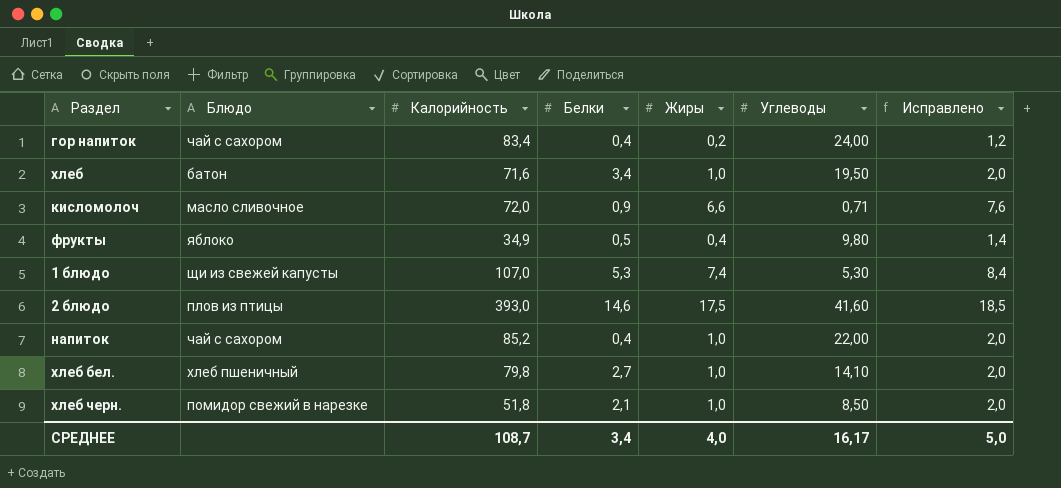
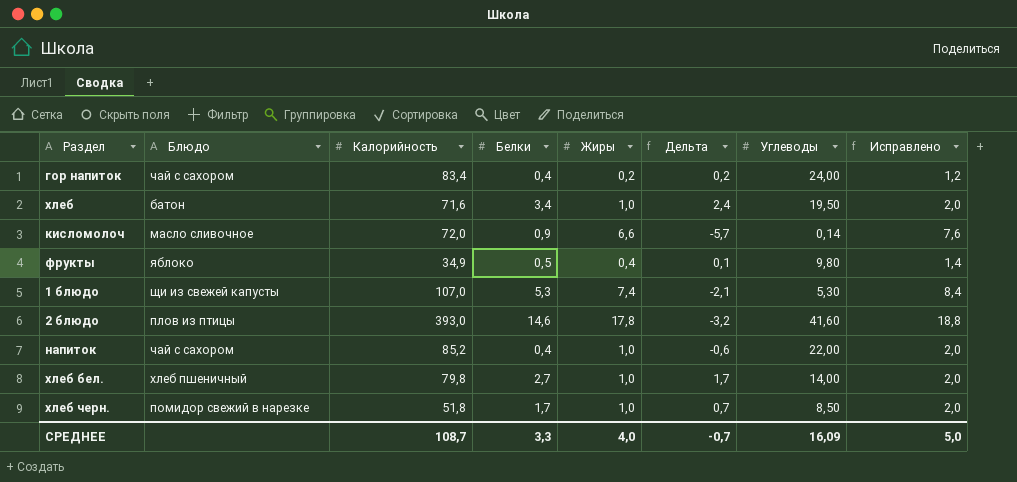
column Дельта | formula: none -> [Белки] - [Жиры]
кисломолоч | Углеводы: 0,71 -> 0,14
2 блюдо | Жиры: 17,5 -> 17,8
2 блюдо | Исправлено: 18,5 -> 18,8
хлеб бел. | Углеводы: 14,10 -> 14,00
хлеб черн. | Белки: 2,1 -> 1,7
СРЕДНЕЕ | Белки: 3,4 -> 3,3
СРЕДНЕЕ | Углеводы: 16,17 -> 16,09

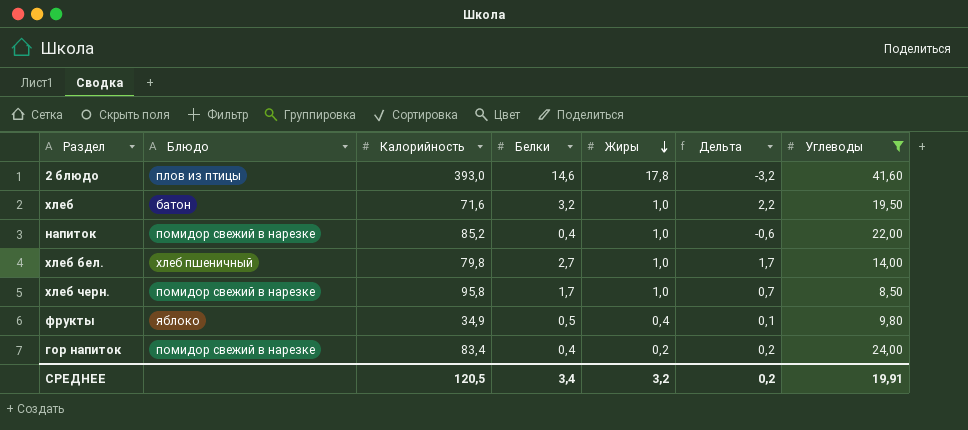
filter: none -> Углеводы >= 8,50
row order: none -> Жиры descending
column Исправлено | formula: [Жиры] + 1 -> none
хлеб | Белки: 3,4 -> 3,2
хлеб | Дельта: 2,4 -> 2,2
напиток | Блюдо: чай с сахором -> помидор свежий в нарезке
хлеб черн. | Калорийность: 51,8 -> 95,8
гор напиток | Блюдо: чай с сахором -> помидор свежий в нарезке
СРЕДНЕЕ | Калорийность: 108,7 -> 120,5
СРЕДНЕЕ | Белки: 3,3 -> 3,4
СРЕДНЕЕ | Жиры: 4,0 -> 3,2
СРЕДНЕЕ | Дельта: -0,7 -> 0,2
СРЕДНЕЕ | Углеводы: 16,09 -> 19,91

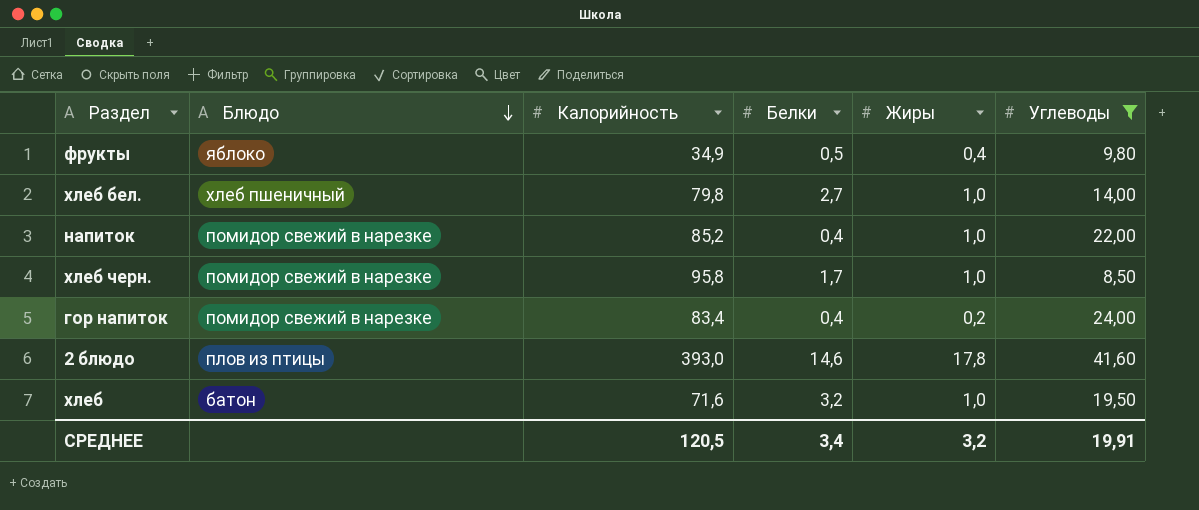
row order: Жиры descending -> Блюдо descending
column Дельта | formula: [Белки] - [Жиры] -> none

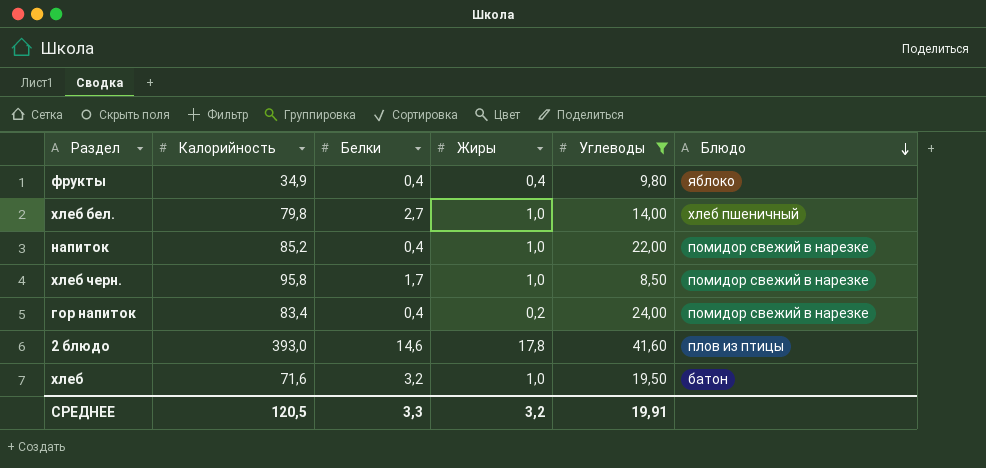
column Блюдо | position: 2 -> 6
фрукты | Белки: 0,5 -> 0,4
СРЕДНЕЕ | Белки: 3,4 -> 3,3

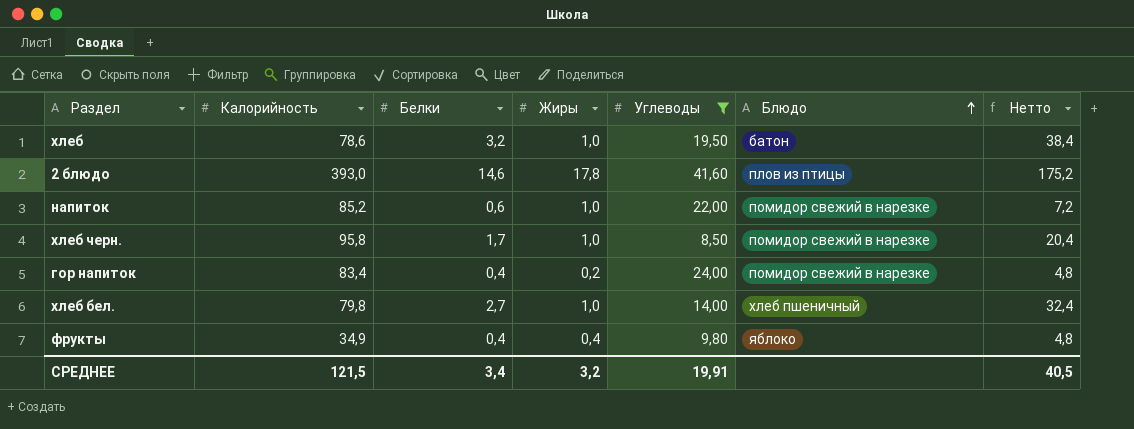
row order: Блюдо descending -> Блюдо ascending
column Нетто | formula: none -> [Белки] * 12
хлеб | Калорийность: 71,6 -> 78,6
напиток | Белки: 0,4 -> 0,6
СРЕДНЕЕ | Калорийность: 120,5 -> 121,5
СРЕДНЕЕ | Белки: 3,3 -> 3,4

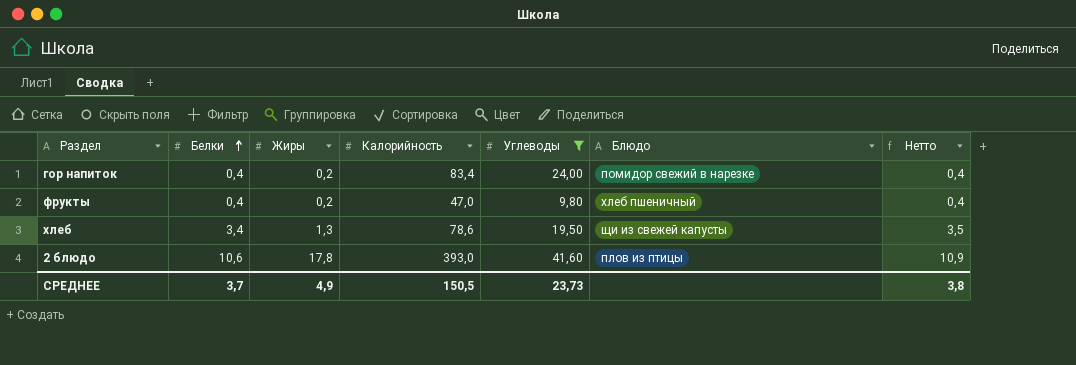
row order: Блюдо ascending -> Белки ascending
column Калорийность | position: 2 -> 4
column Нетто | formula: [Белки] * 12 -> [Белки] * 1,03
row напиток: 85,2 | 0,6 | 1,0 | 22,00 | помидор свежий в нарезке | 7,2 -> none
row хлеб черн.: 95,8 | 1,7 | 1,0 | 8,50 | помидор свежий в нарезке | 20,4 -> none
row хлеб бел.: 79,8 | 2,7 | 1,0 | 14,00 | хлеб пшеничный | 32,4 -> none
фрукты | Жиры: 0,4 -> 0,2
фрукты | Калорийность: 34,9 -> 47,0
фрукты | Блюдо: яблоко -> хлеб пшеничный
хлеб | Белки: 3,2 -> 3,4
хлеб | Жиры: 1,0 -> 1,3
хлеб | Блюдо: батон -> щи из свежей капусты
2 блюдо | Белки: 14,6 -> 10,6
СРЕДНЕЕ | Белки: 3,4 -> 3,7
СРЕДНЕЕ | Жиры: 3,2 -> 4,9
СРЕДНЕЕ | Калорийность: 121,5 -> 150,5
СРЕДНЕЕ | Углеводы: 19,91 -> 23,73
СРЕДНЕЕ | Нетто: 40,5 -> 3,8

